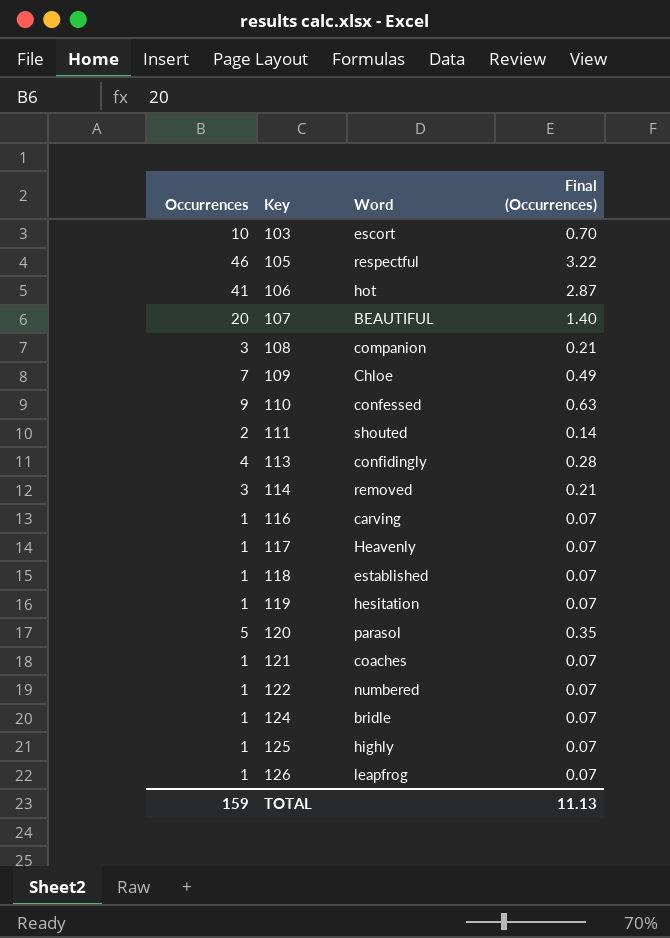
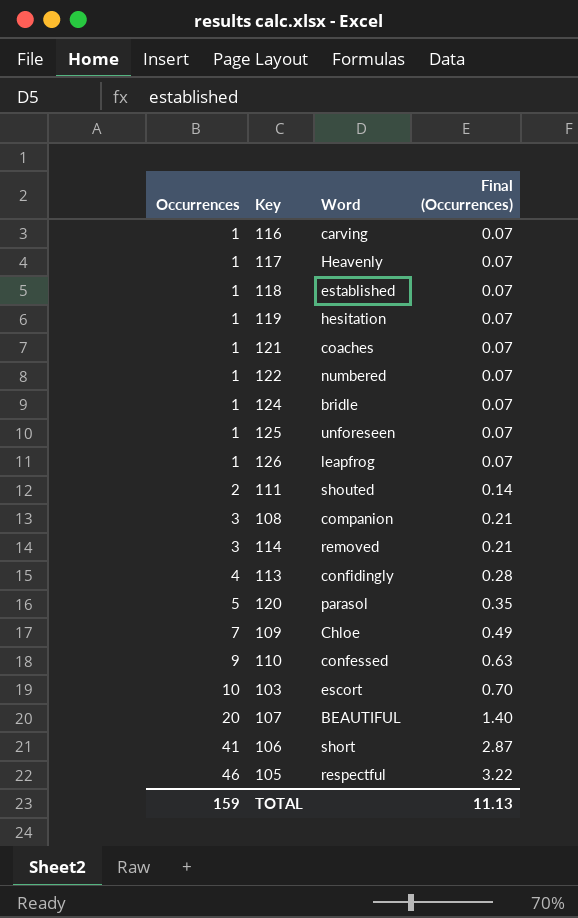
row order: Key ascending -> Occurrences ascending
125 | Word: highly -> unforeseen
106 | Word: hot -> short

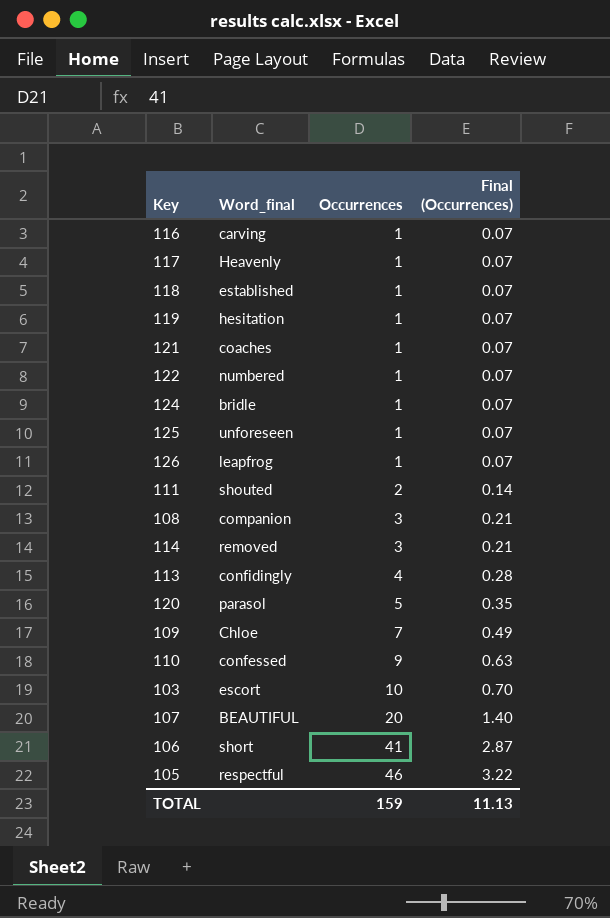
column name: Word -> Word_final
column Occurrences | position: 1 -> 3

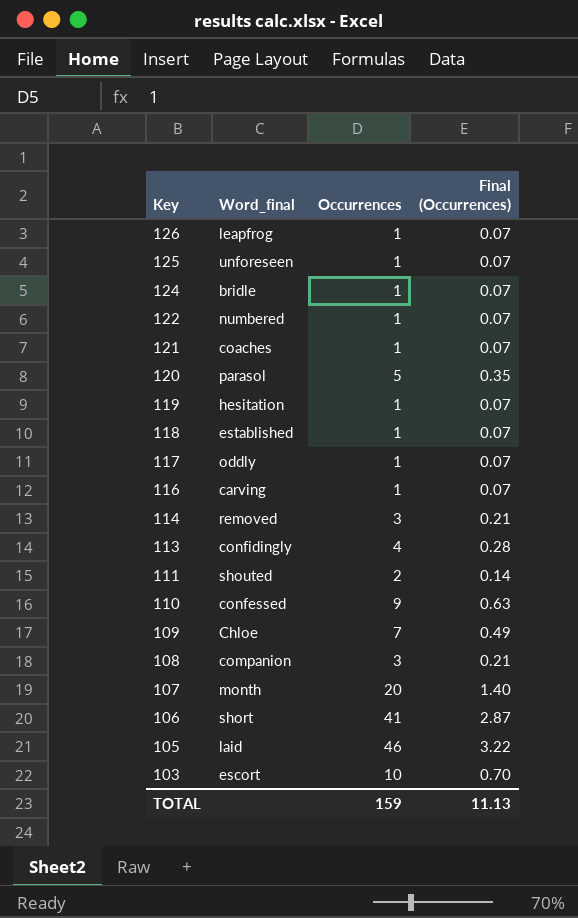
row order: Occurrences ascending -> Key descending
117 | Word_final: Heavenly -> oddly
107 | Word_final: BEAUTIFUL -> month
105 | Word_final: respectful -> laid

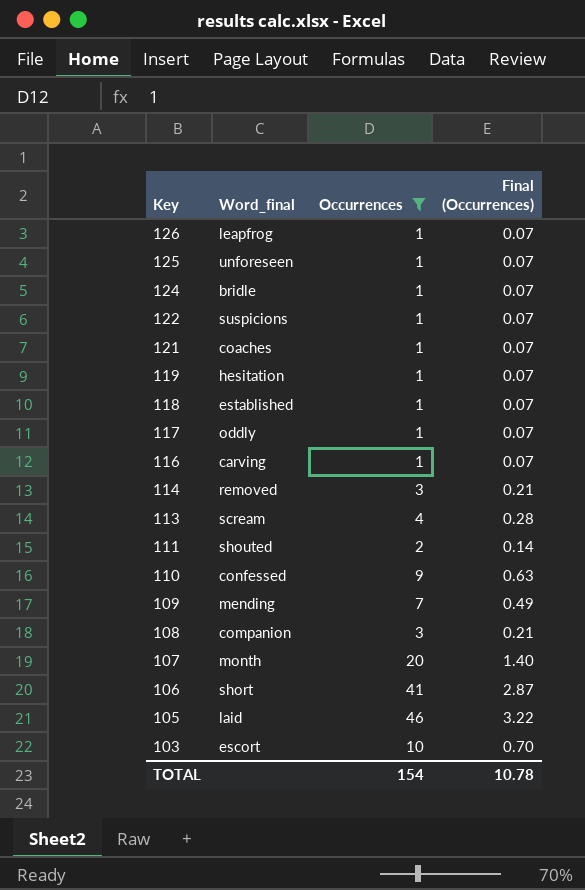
filter: none -> Occurrences != 5
122 | Word_final: numbered -> suspicions
113 | Word_final: confidingly -> scream
109 | Word_final: Chloe -> mending
TOTAL | Occurrences: 159 -> 154
TOTAL | Final (Occurrences): 11.13 -> 10.78

